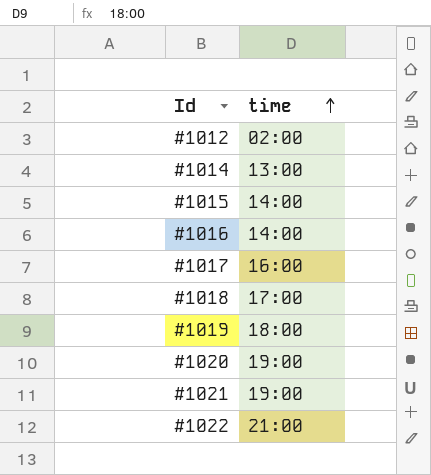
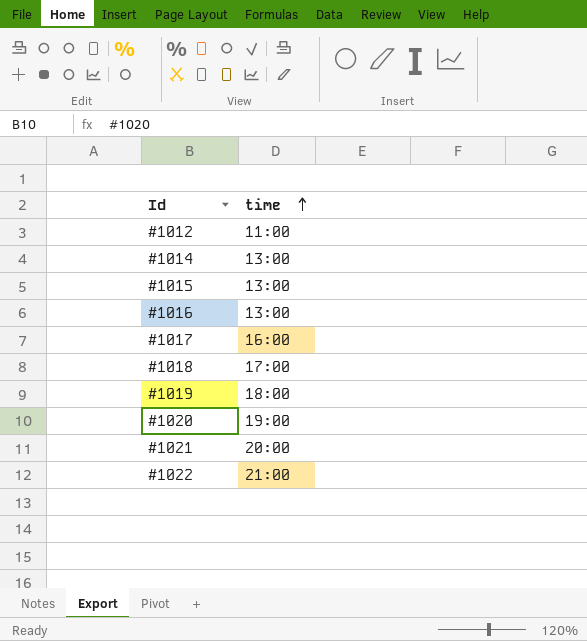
#1012 | time: 02:00 -> 11:00
#1015 | time: 14:00 -> 13:00
#1016 | time: 14:00 -> 13:00
#1021 | time: 19:00 -> 20:00

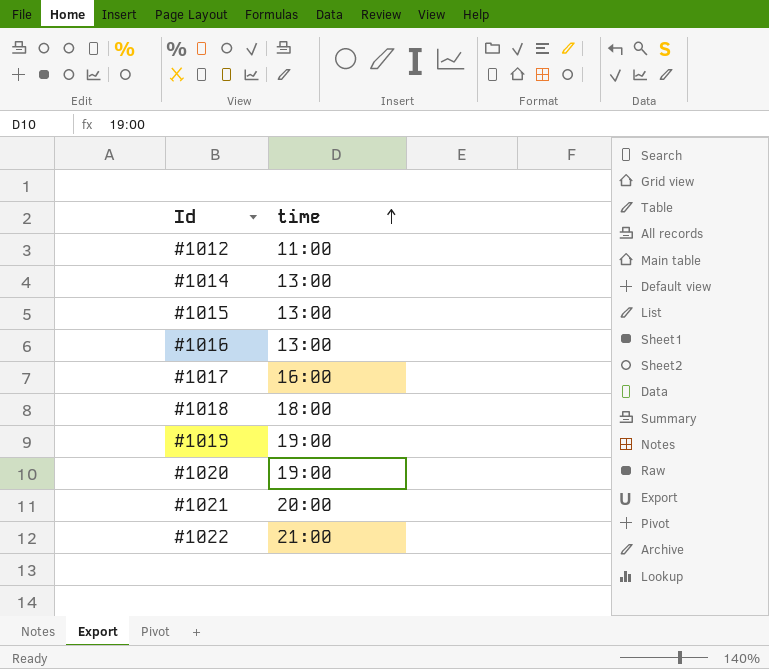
#1018 | time: 17:00 -> 18:00
#1019 | time: 18:00 -> 19:00

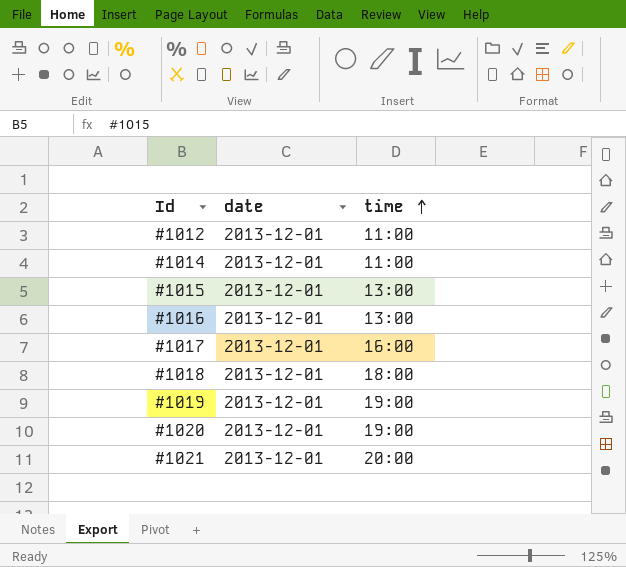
column date | position: none -> 2
row #1022: 21:00 -> none
#1014 | time: 13:00 -> 11:00

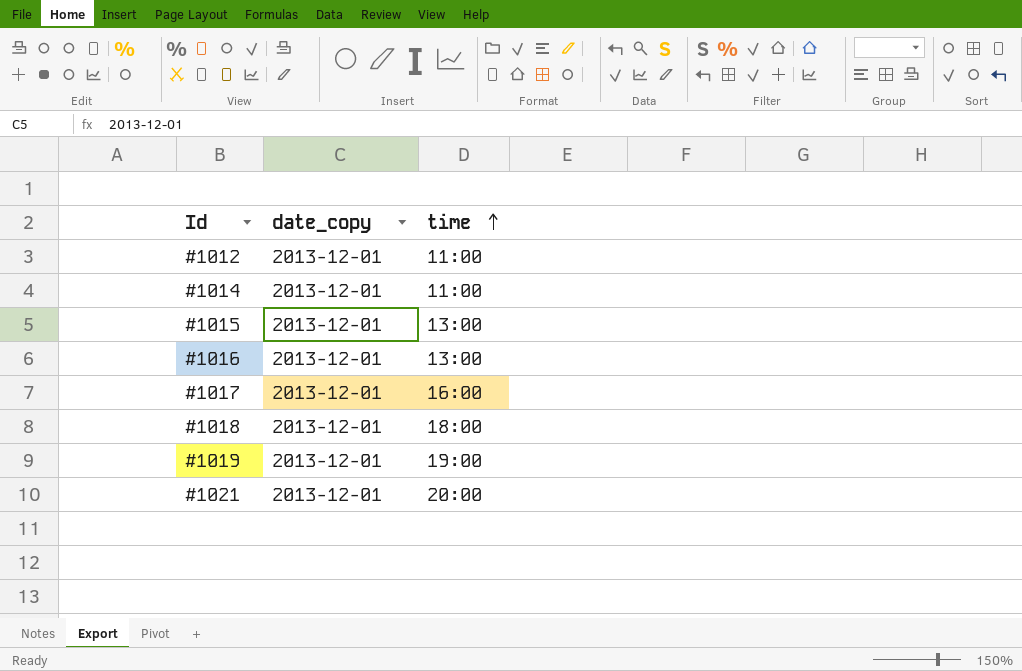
column name: date -> date_copy
row #1020: 2013-12-01 | 19:00 -> none

